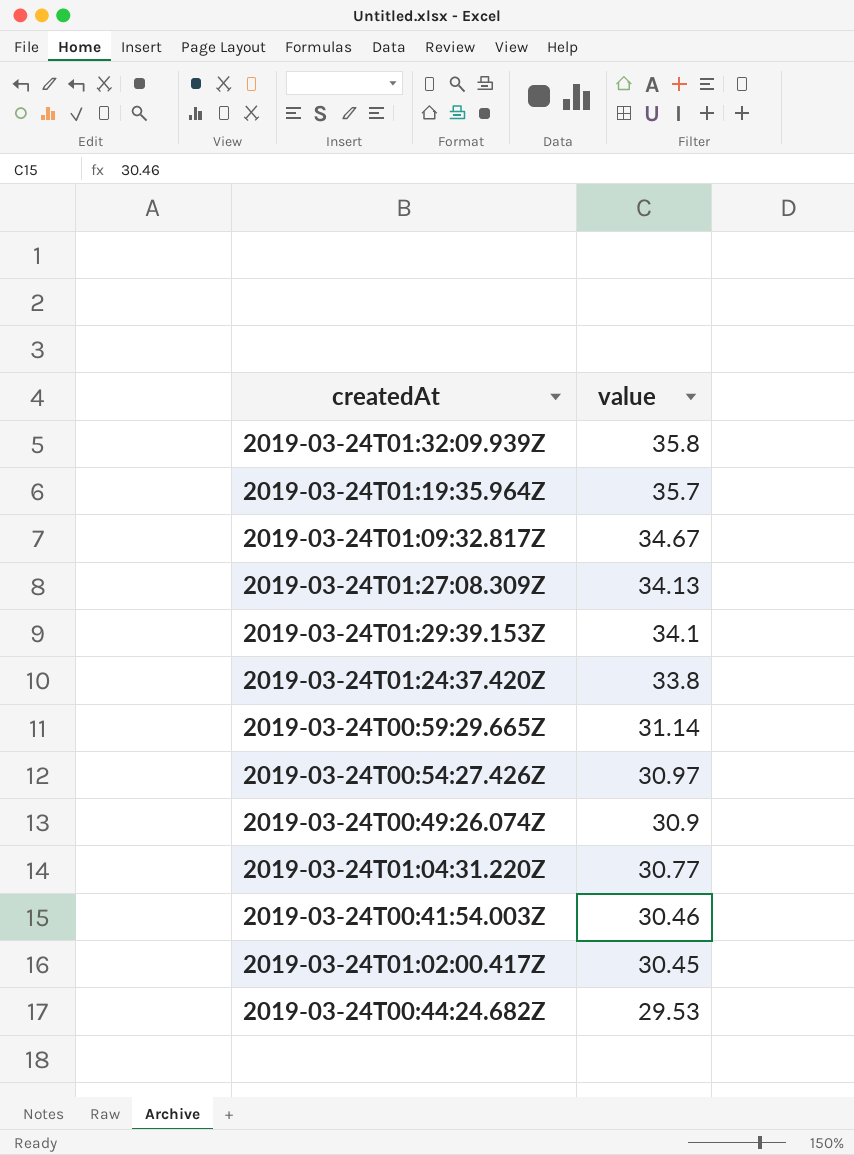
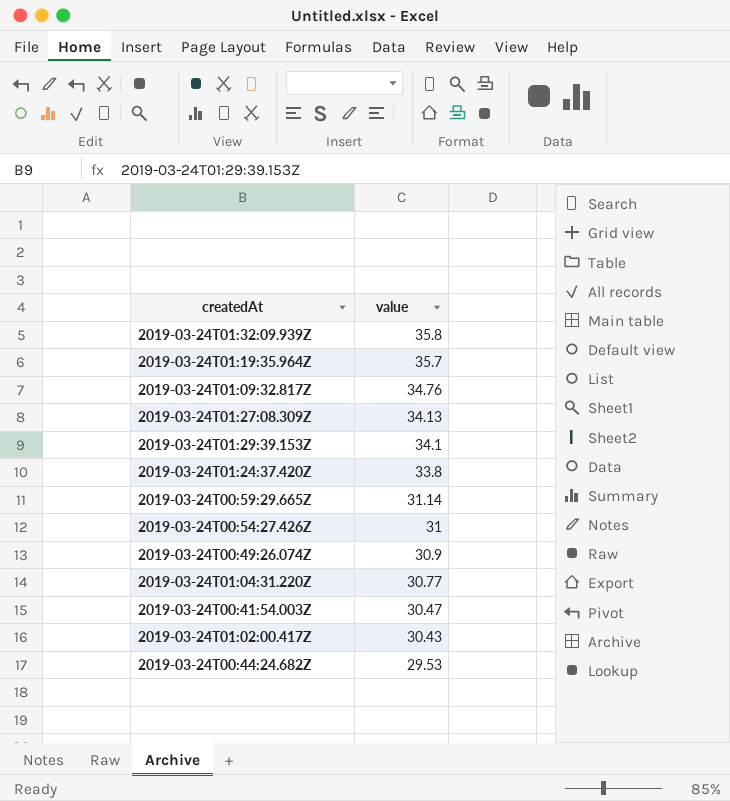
2019-03-24T01:09:32.817Z | value: 34.67 -> 34.76
2019-03-24T00:54:27.426Z | value: 30.97 -> 31
2019-03-24T00:41:54.003Z | value: 30.46 -> 30.47
2019-03-24T01:02:00.417Z | value: 30.45 -> 30.43

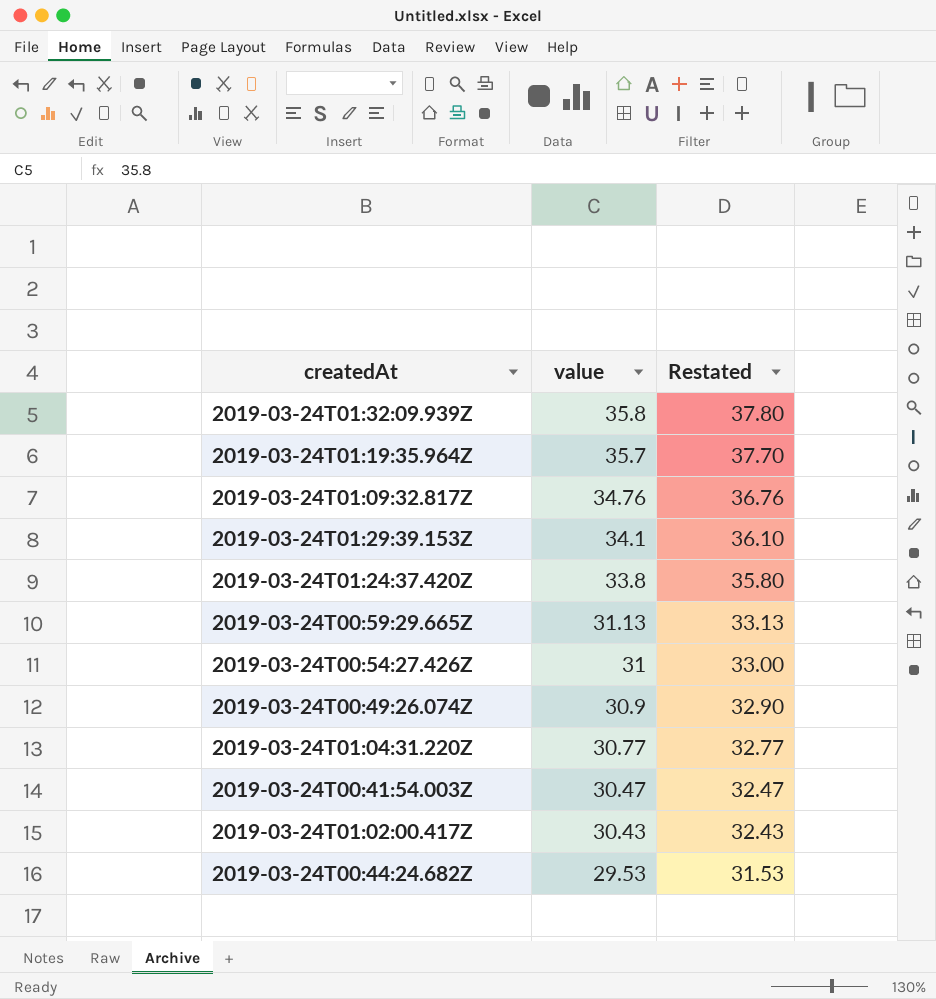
column Restated | formula: none -> [value] + 2
row 2019-03-24T01:27:08.309Z: 34.13 -> none
2019-03-24T00:59:29.665Z | value: 31.14 -> 31.13

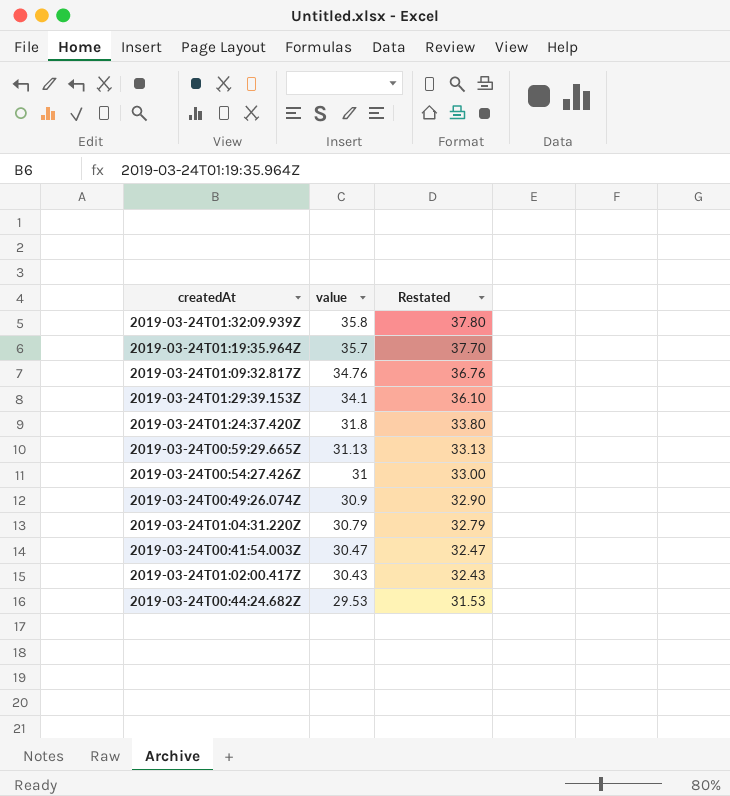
2019-03-24T01:24:37.420Z | value: 33.8 -> 31.8
2019-03-24T01:24:37.420Z | Restated: 35.80 -> 33.80
2019-03-24T01:04:31.220Z | value: 30.77 -> 30.79
2019-03-24T01:04:31.220Z | Restated: 32.77 -> 32.79

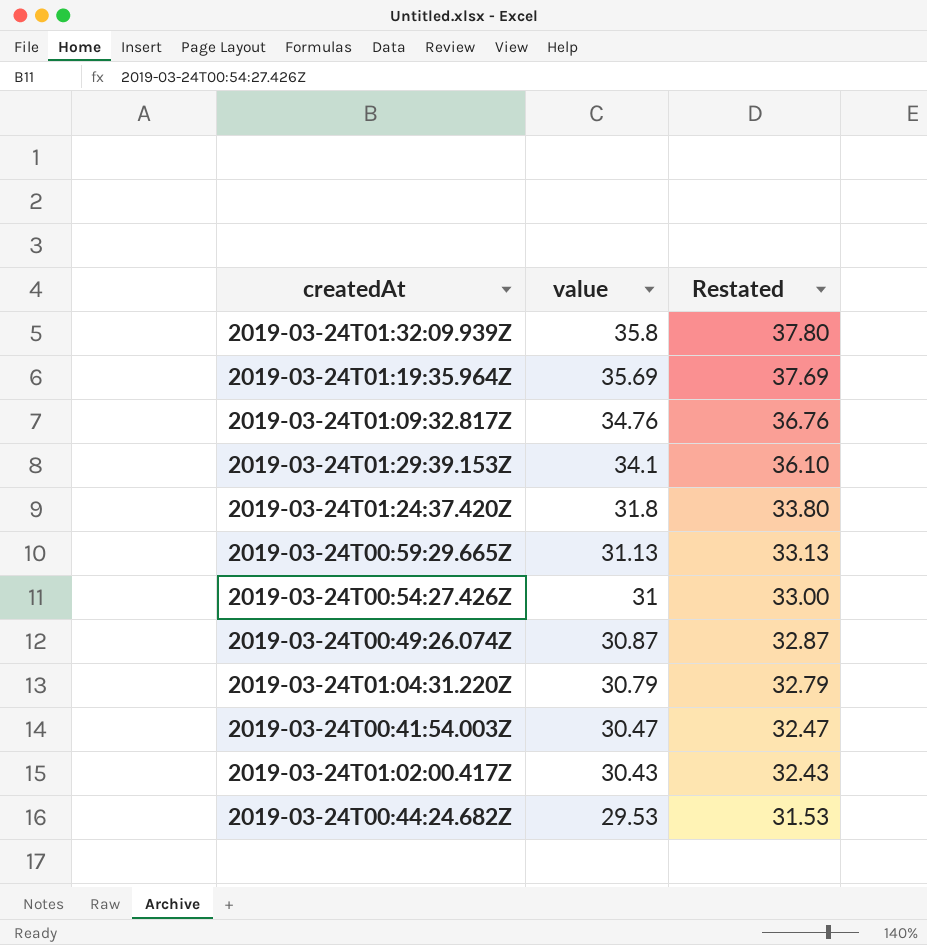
2019-03-24T01:19:35.964Z | value: 35.7 -> 35.69
2019-03-24T01:19:35.964Z | Restated: 37.70 -> 37.69
2019-03-24T00:49:26.074Z | value: 30.9 -> 30.87
2019-03-24T00:49:26.074Z | Restated: 32.90 -> 32.87

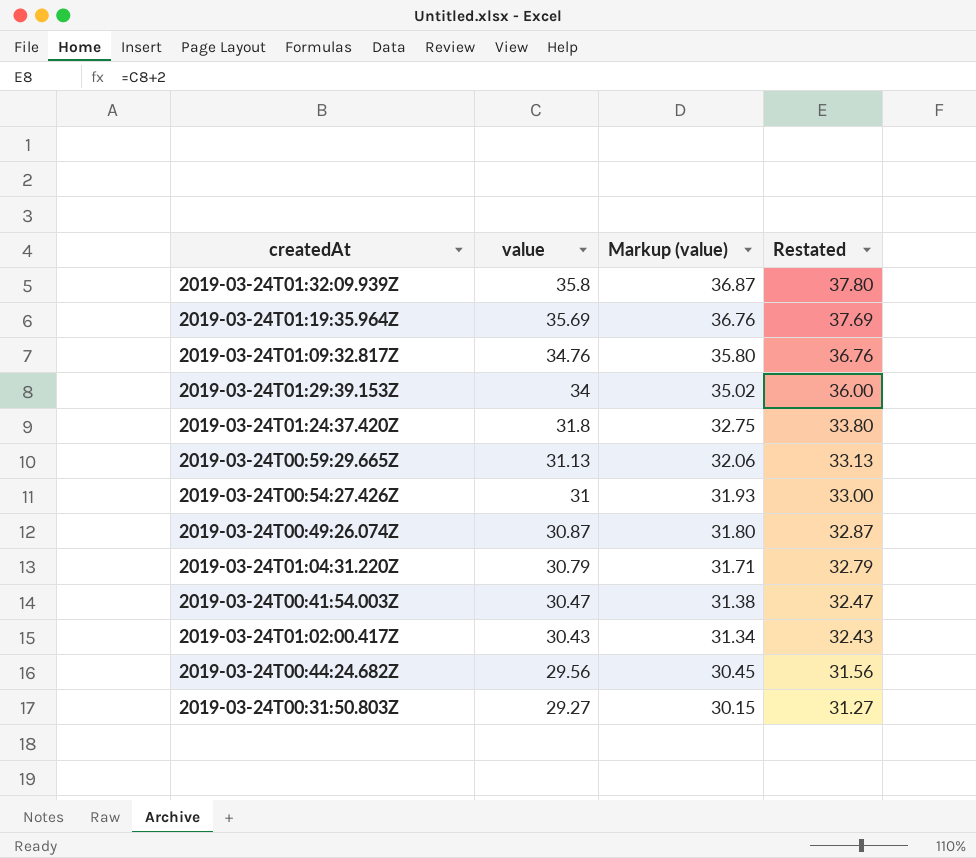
column Markup (value) | formula: none -> [value] * 1.03
2019-03-24T01:29:39.153Z | value: 34.1 -> 34
2019-03-24T01:29:39.153Z | Restated: 36.10 -> 36.00
2019-03-24T00:44:24.682Z | value: 29.53 -> 29.56
2019-03-24T00:44:24.682Z | Restated: 31.53 -> 31.56
row 2019-03-24T00:31:50.803Z: none -> 29.27 | 30.15 | 31.27

